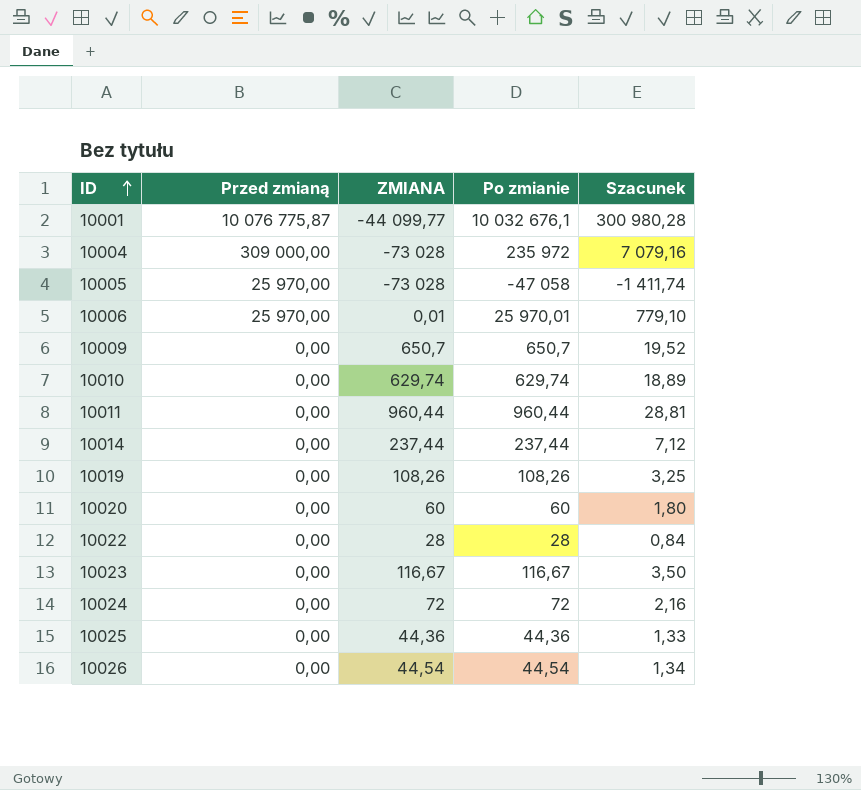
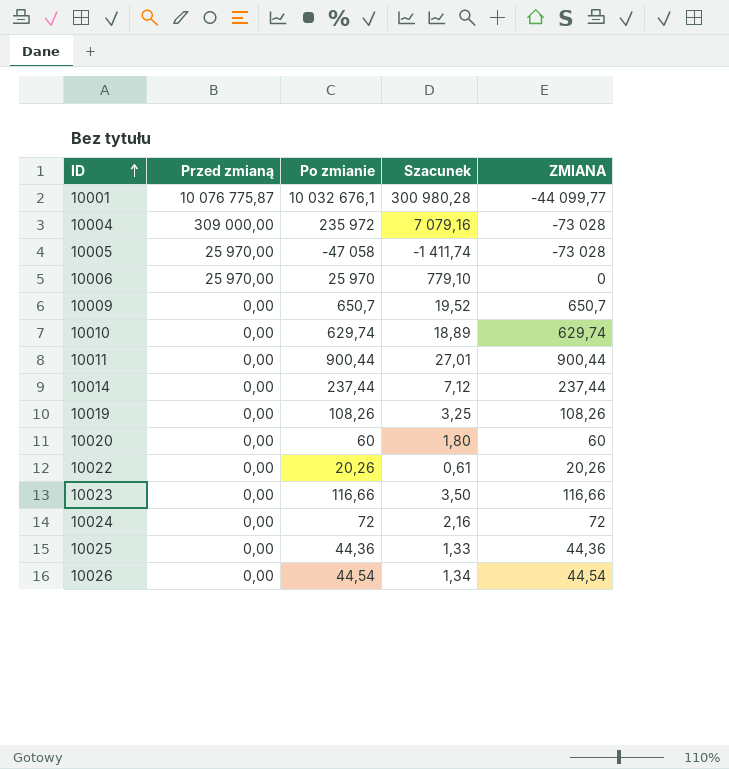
column ZMIANA | position: 3 -> 5
10006 | Po zmianie: 25 970,01 -> 25 970
10006 | ZMIANA: 0,01 -> 0
10011 | Po zmianie: 960,44 -> 900,44
10011 | Szacunek: 28,81 -> 27,01
10011 | ZMIANA: 960,44 -> 900,44
10022 | Po zmianie: 28 -> 20,26
10022 | Szacunek: 0,84 -> 0,61
10022 | ZMIANA: 28 -> 20,26
10023 | Po zmianie: 116,67 -> 116,66
10023 | ZMIANA: 116,67 -> 116,66

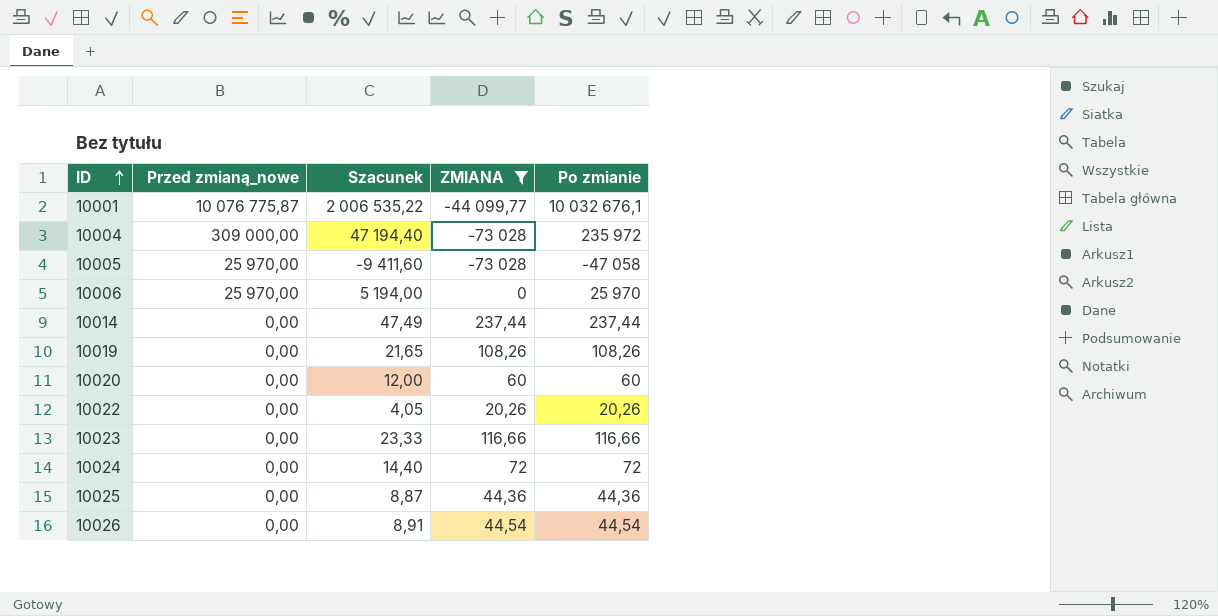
filter: none -> ZMIANA <= 237,44
column name: Przed zmianą -> Przed zmianą_nowe
column Szacunek | formula: [Po zmianie] * 0,03 -> [Po zmianie] * 0,2
column Po zmianie | position: 3 -> 5

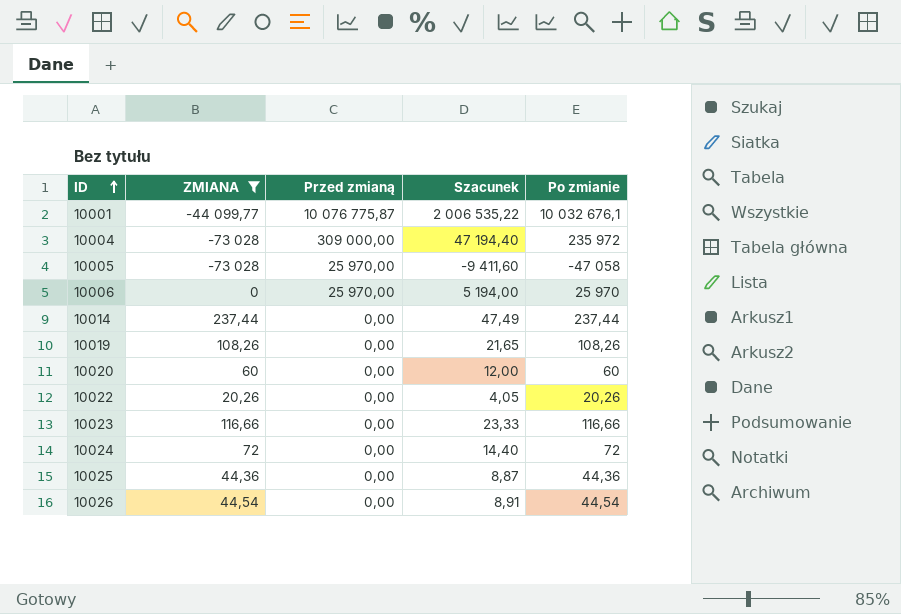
column ZMIANA | position: 4 -> 2
column name: Przed zmianą_nowe -> Przed zmianą

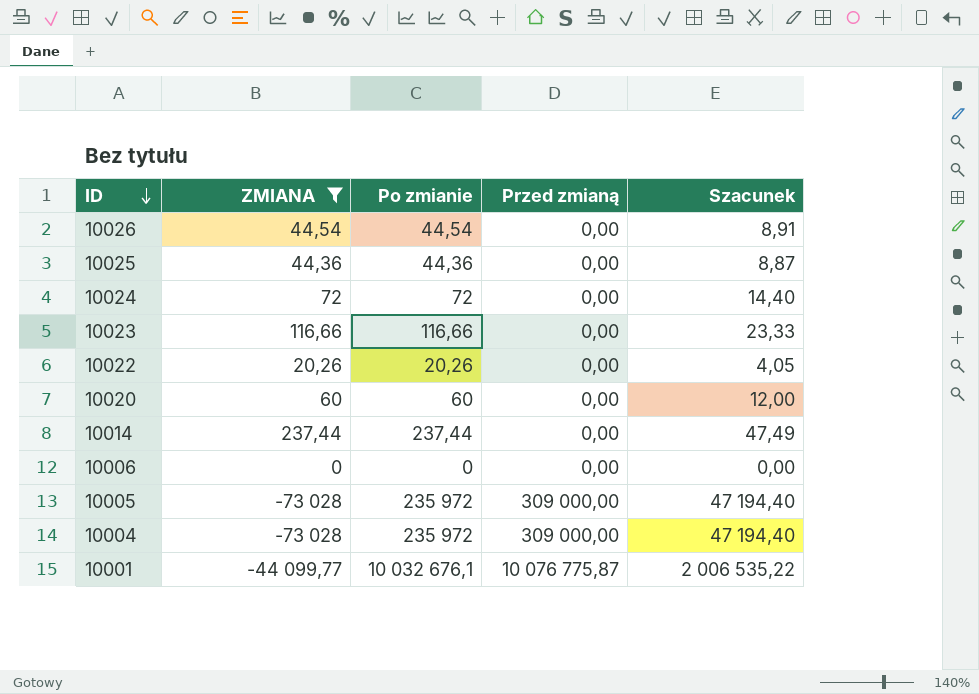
row order: ID ascending -> ID descending
column Po zmianie | position: 5 -> 3
row 10019: 108,26 | 0,00 | 21,65 | 108,26 -> none
10006 | Po zmianie: 25 970 -> 0
10006 | Przed zmianą: 25 970,00 -> 0,00
10006 | Szacunek: 5 194,00 -> 0,00
10005 | Po zmianie: -47 058 -> 235 972
10005 | Przed zmianą: 25 970,00 -> 309 000,00
10005 | Szacunek: -9 411,60 -> 47 194,40

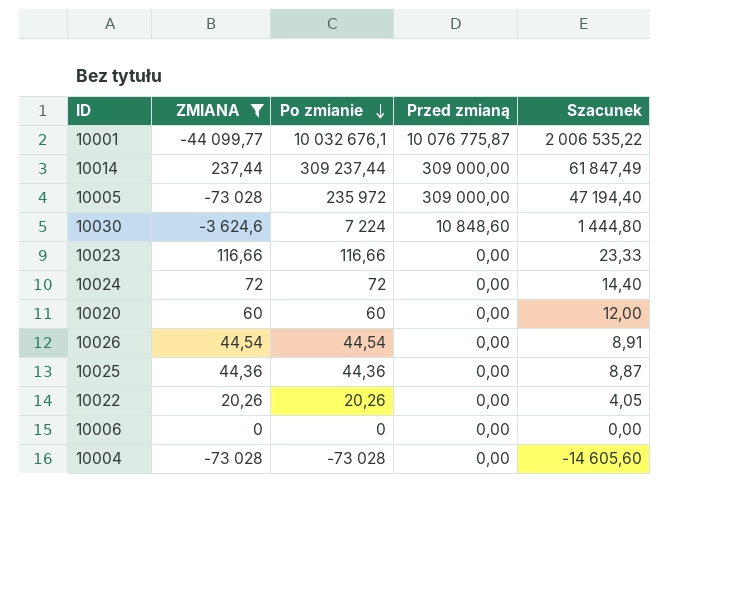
row order: ID descending -> Po zmianie descending
10014 | Po zmianie: 237,44 -> 309 237,44
10014 | Przed zmianą: 0,00 -> 309 000,00
10014 | Szacunek: 47,49 -> 61 847,49
row 10030: none -> -3 624,6 | 7 224 | 10 848,60 | 1 444,80
10004 | Po zmianie: 235 972 -> -73 028
10004 | Przed zmianą: 309 000,00 -> 0,00
10004 | Szacunek: 47 194,40 -> -14 605,60

